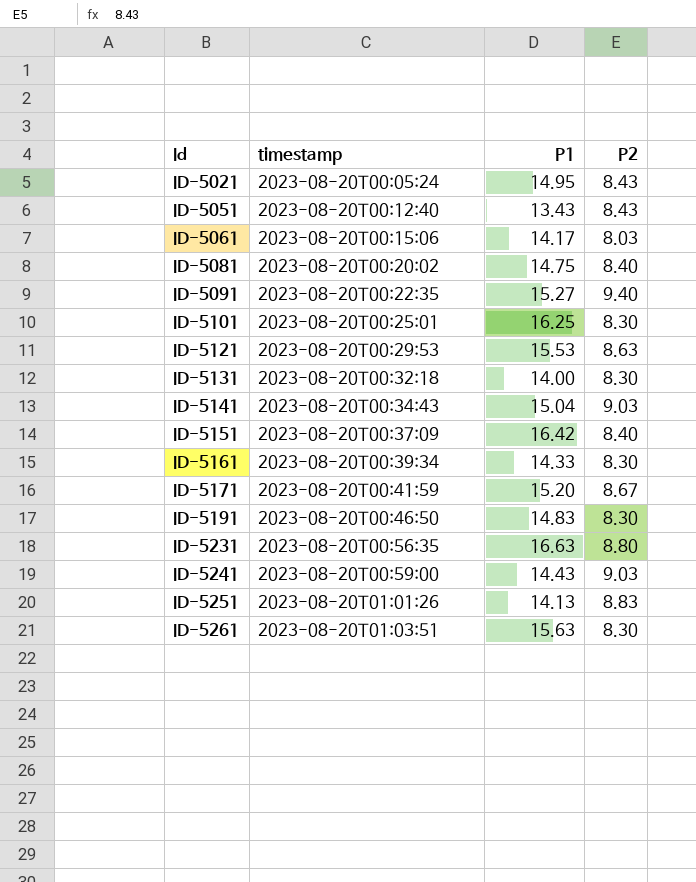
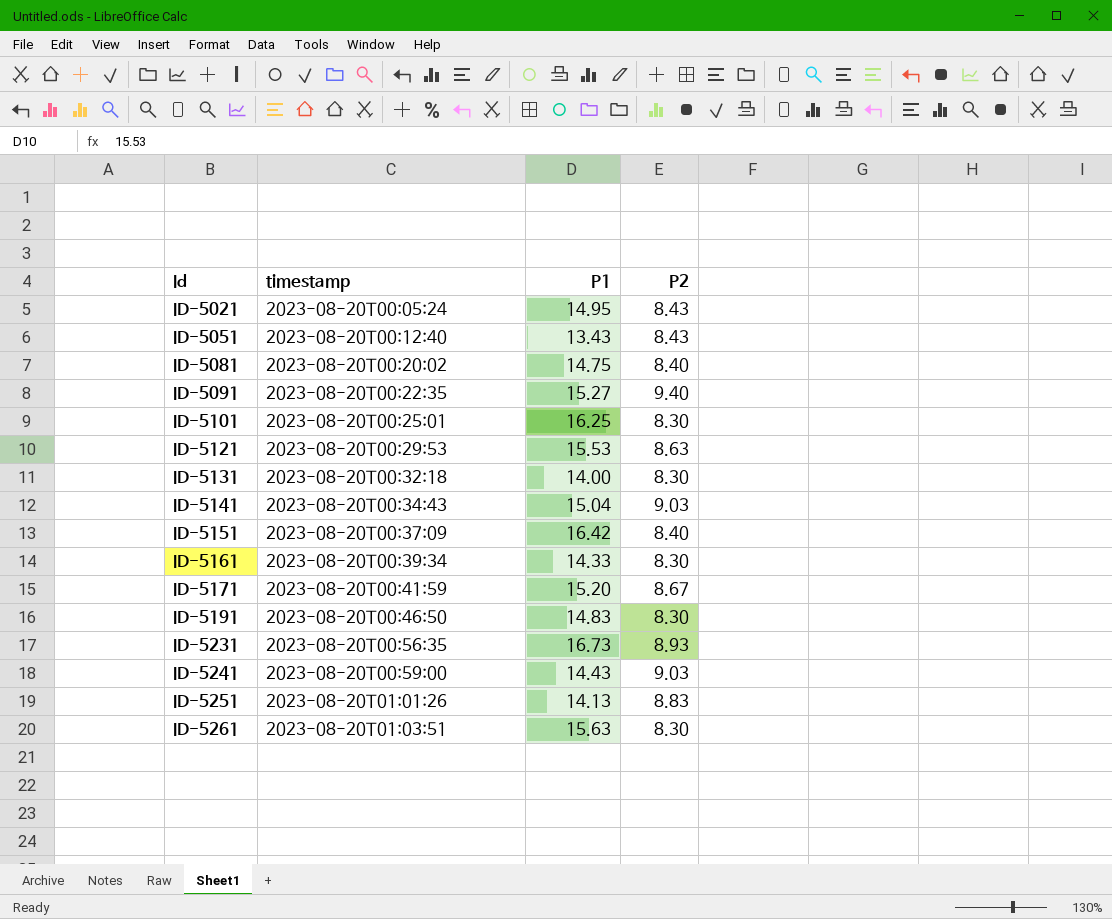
row ID-5061: 2023-08-20T00:15:06 | 14.17 | 8.03 -> none
ID-5231 | P1: 16.63 -> 16.73
ID-5231 | P2: 8.80 -> 8.93

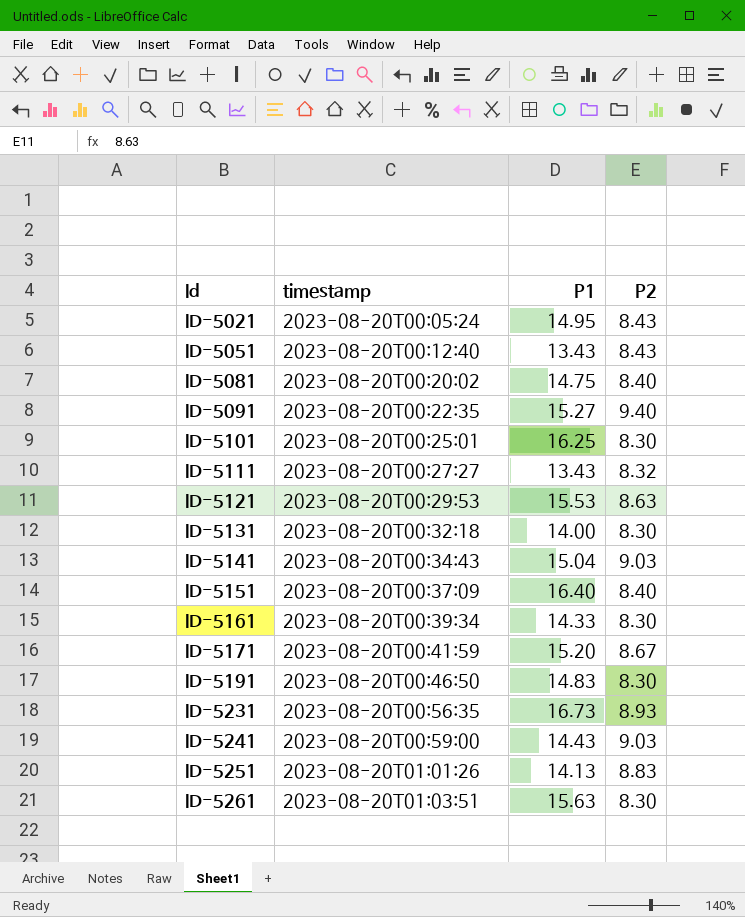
row ID-5111: none -> 2023-08-20T00:27:27 | 13.43 | 8.32
ID-5151 | P1: 16.42 -> 16.40

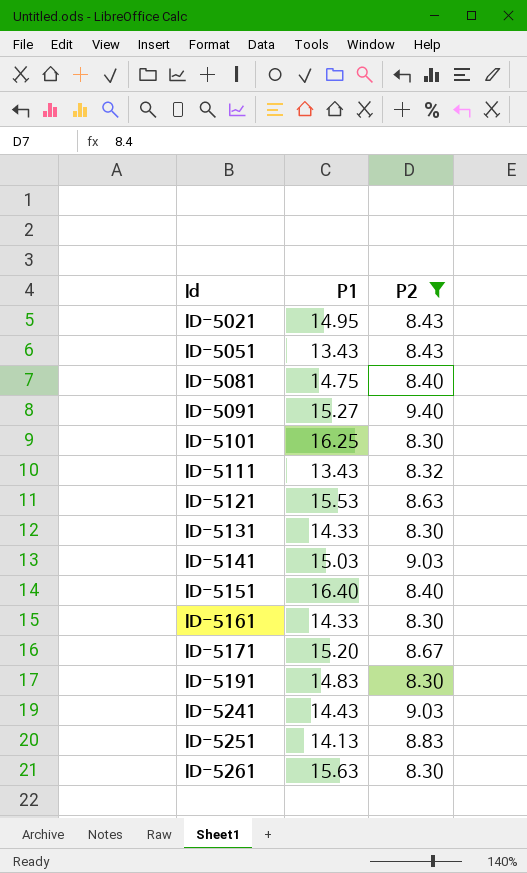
filter: none -> P2 != 8.93
column timestamp | position: 2 -> none
ID-5131 | P1: 14.00 -> 14.33
ID-5141 | P1: 15.04 -> 15.03

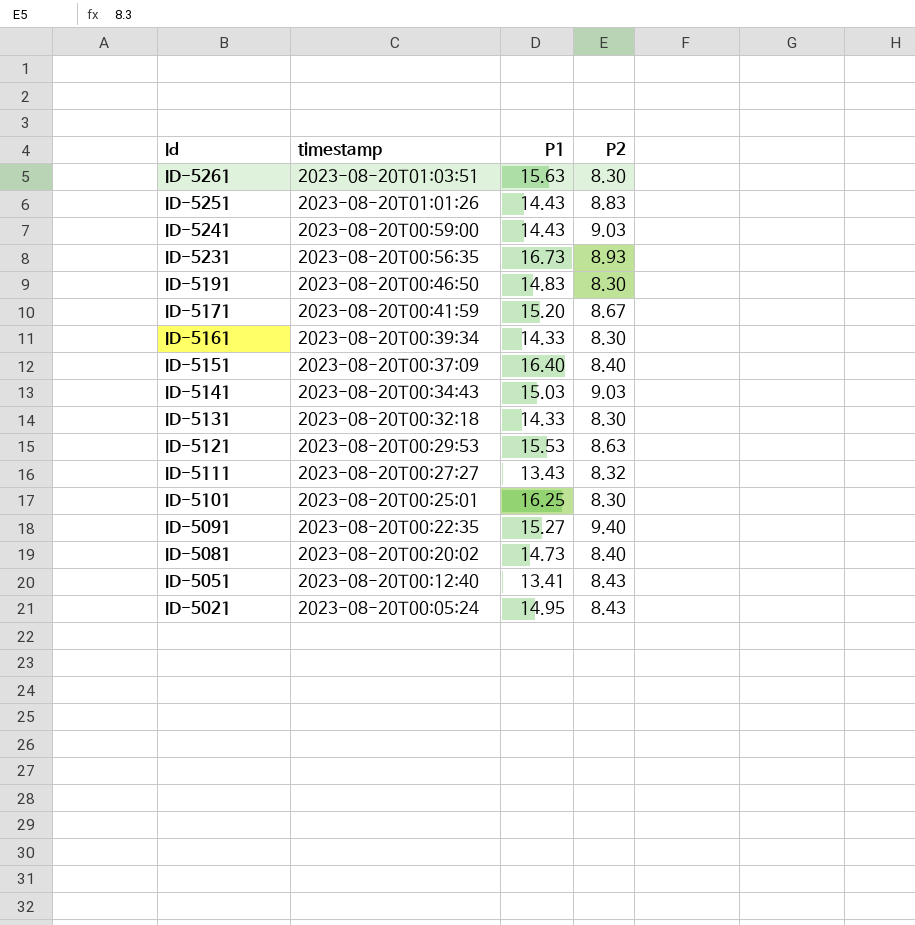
filter: P2 != 8.93 -> none
row order: Id ascending -> Id descending
column timestamp | position: none -> 2
ID-5251 | P1: 14.13 -> 14.43
ID-5081 | P1: 14.75 -> 14.73
ID-5051 | P1: 13.43 -> 13.41

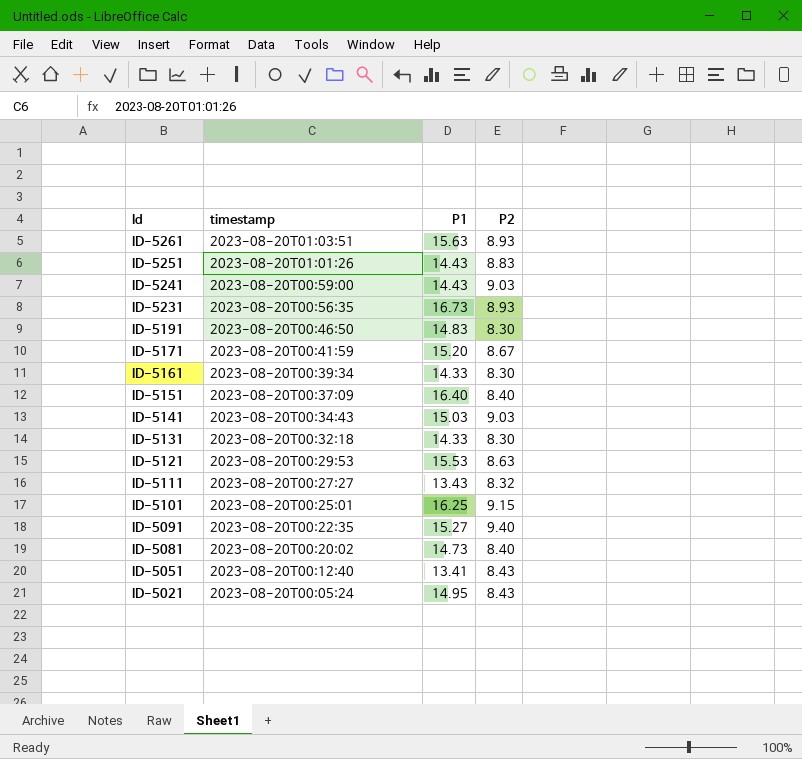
ID-5261 | P2: 8.30 -> 8.93
ID-5101 | P2: 8.30 -> 9.15

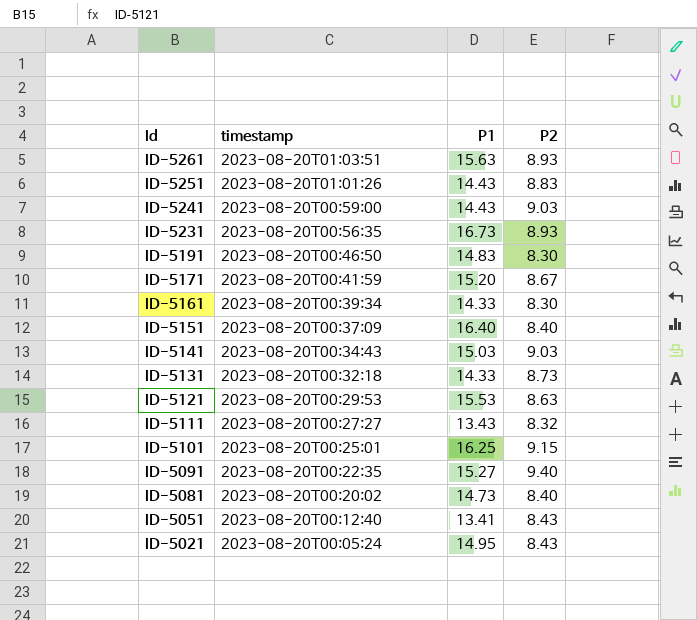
ID-5131 | P2: 8.30 -> 8.73

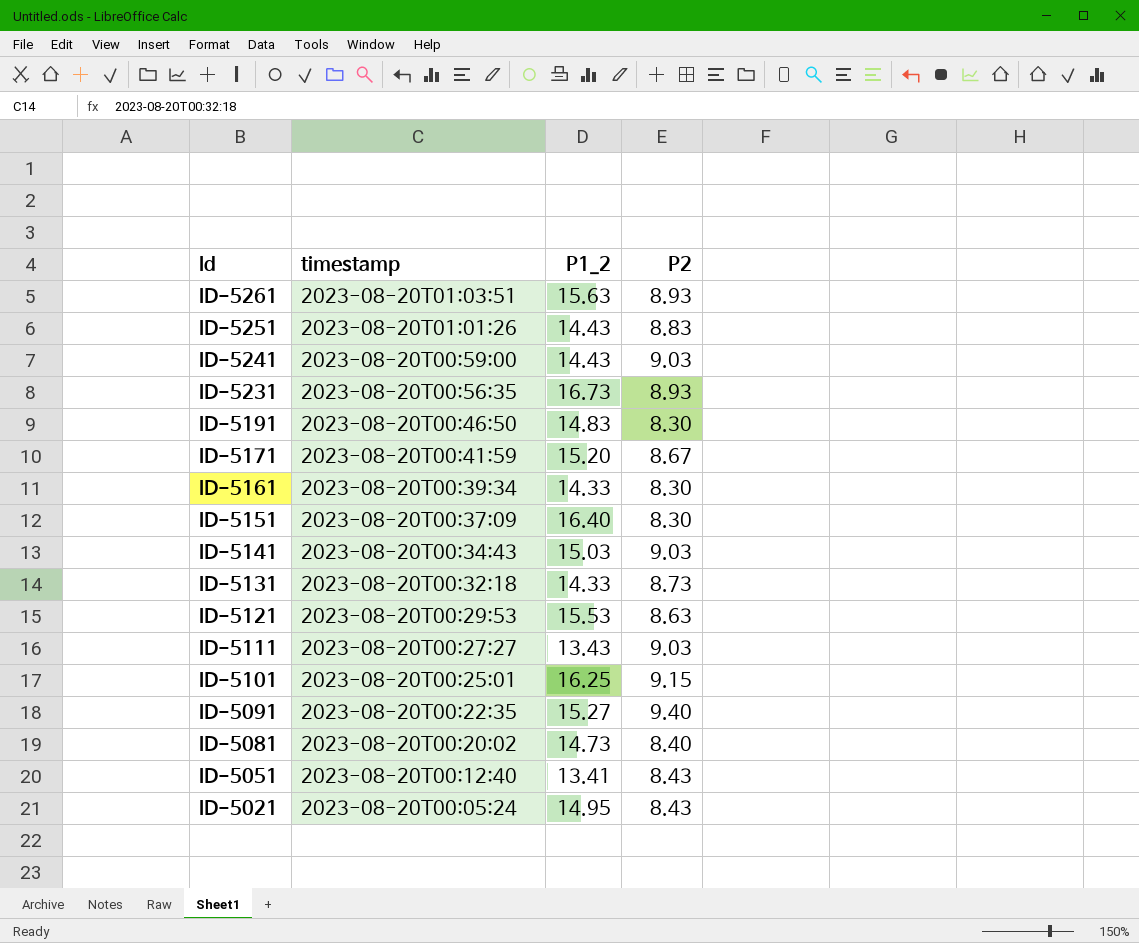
column name: P1 -> P1_2
ID-5151 | P2: 8.40 -> 8.30
ID-5111 | P2: 8.32 -> 9.03

